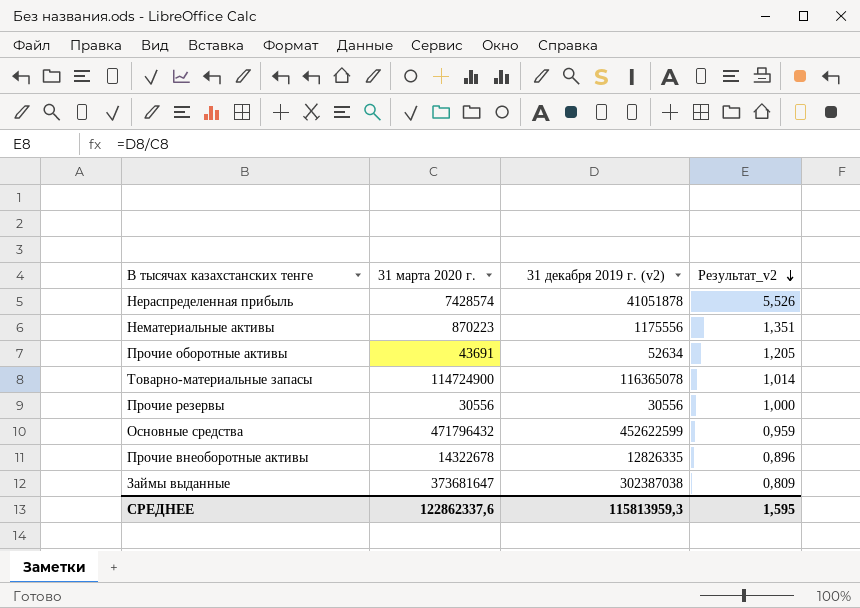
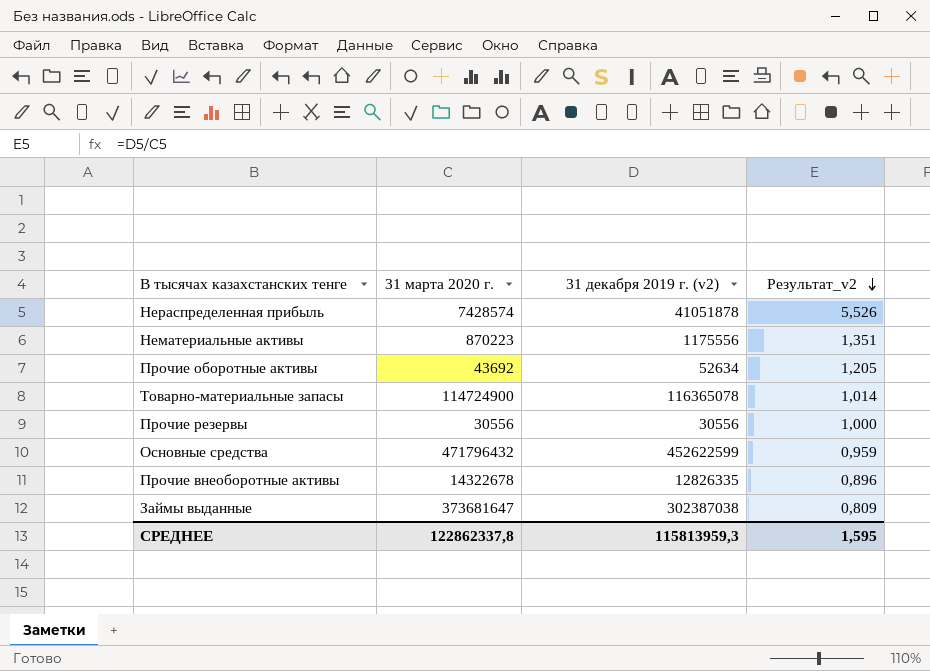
Прочие оборотные активы | 31 марта 2020 г.: 43691 -> 43692
СРЕДНЕЕ | 31 марта 2020 г.: 122862337,6 -> 122862337,8

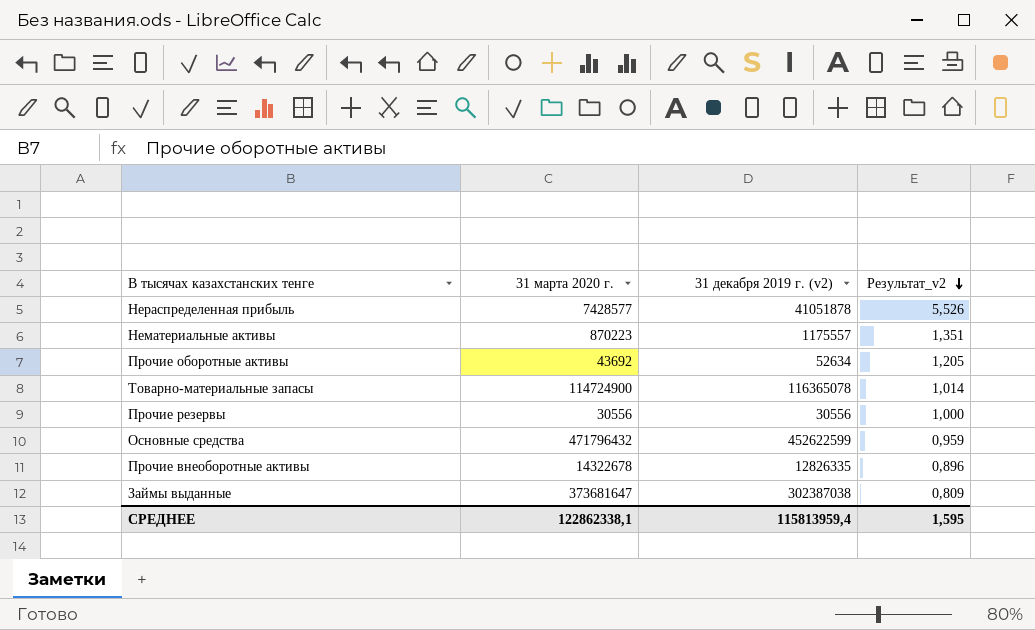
Нераспределенная прибыль | 31 марта 2020 г.: 7428574 -> 7428577
Нематериальные активы | 31 декабря 2019 г. (v2): 1175556 -> 1175557
СРЕДНЕЕ | 31 марта 2020 г.: 122862337,8 -> 122862338,1
СРЕДНЕЕ | 31 декабря 2019 г. (v2): 115813959,3 -> 115813959,4

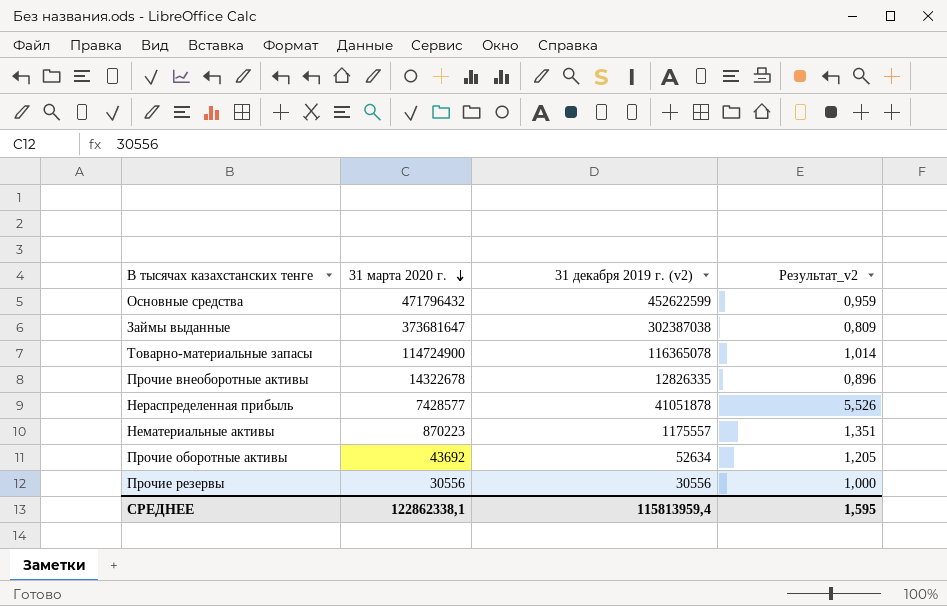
row order: Результат_v2 descending -> 31 марта 2020 г. descending

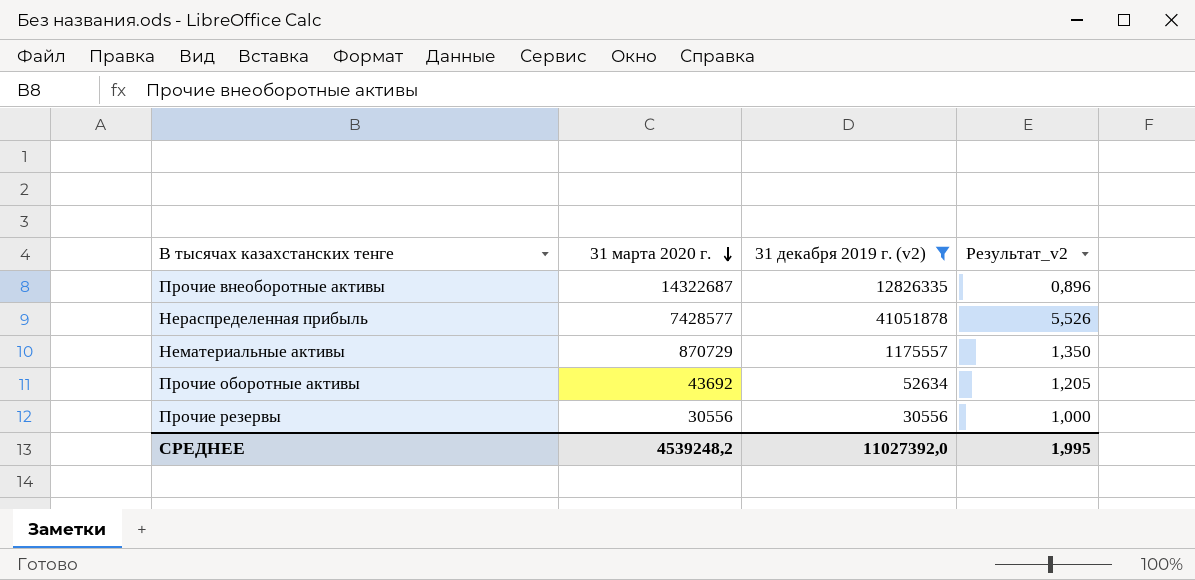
filter: none -> 31 декабря 2019 г. (v2) <= 41051878
Прочие внеоборотные активы | 31 марта 2020 г.: 14322678 -> 14322687
Нематериальные активы | 31 марта 2020 г.: 870223 -> 870729
Нематериальные активы | Результат_v2: 1,351 -> 1,350
СРЕДНЕЕ | 31 марта 2020 г.: 122862338,1 -> 4539248,2
СРЕДНЕЕ | 31 декабря 2019 г. (v2): 115813959,4 -> 11027392,0
СРЕДНЕЕ | Результат_v2: 1,595 -> 1,995

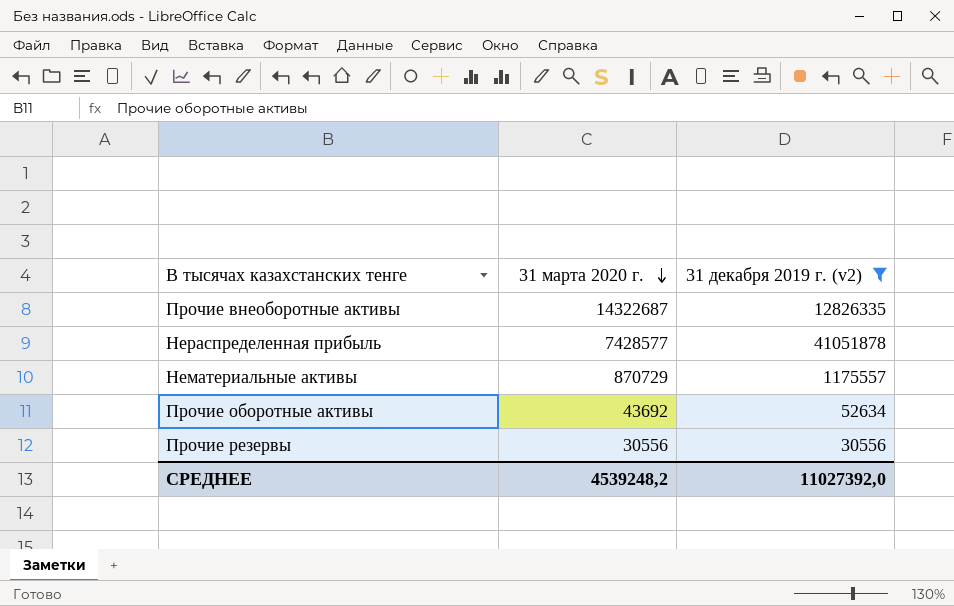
column Результат_v2 | formula: [31 декабря 2019 г. (v2)] / [31 марта 2020 г.] -> none

